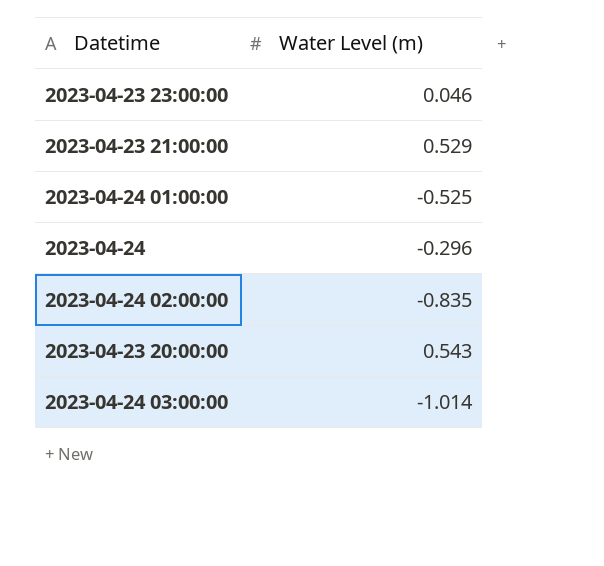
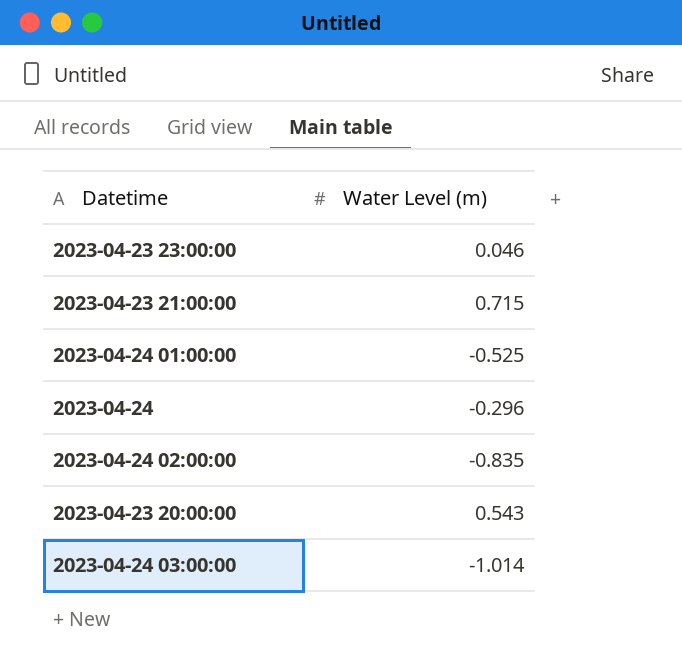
2023-04-23 21:00:00 | Water Level (m): 0.529 -> 0.715

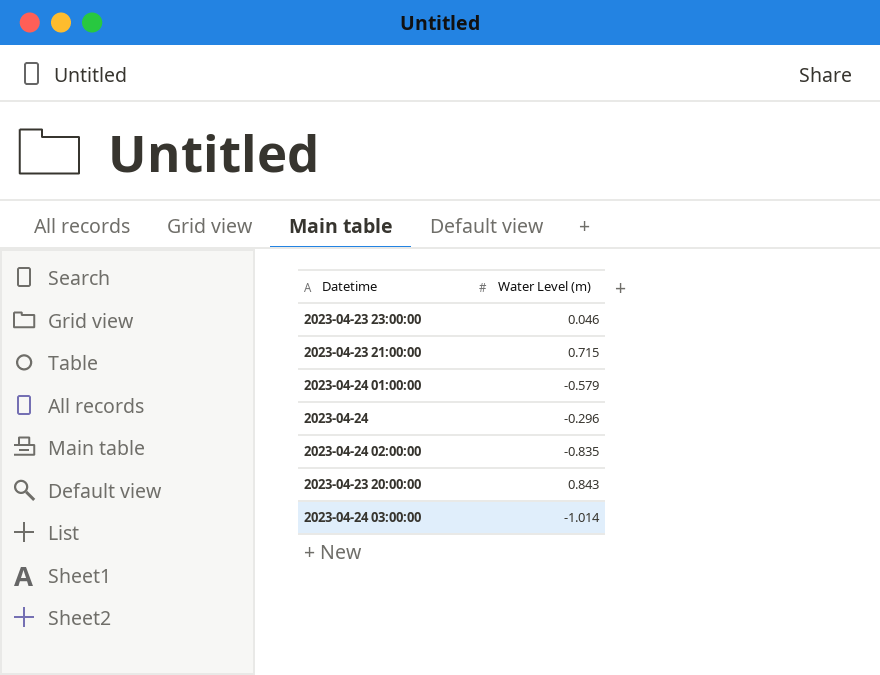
2023-04-24 01:00:00 | Water Level (m): -0.525 -> -0.579
2023-04-23 20:00:00 | Water Level (m): 0.543 -> 0.843

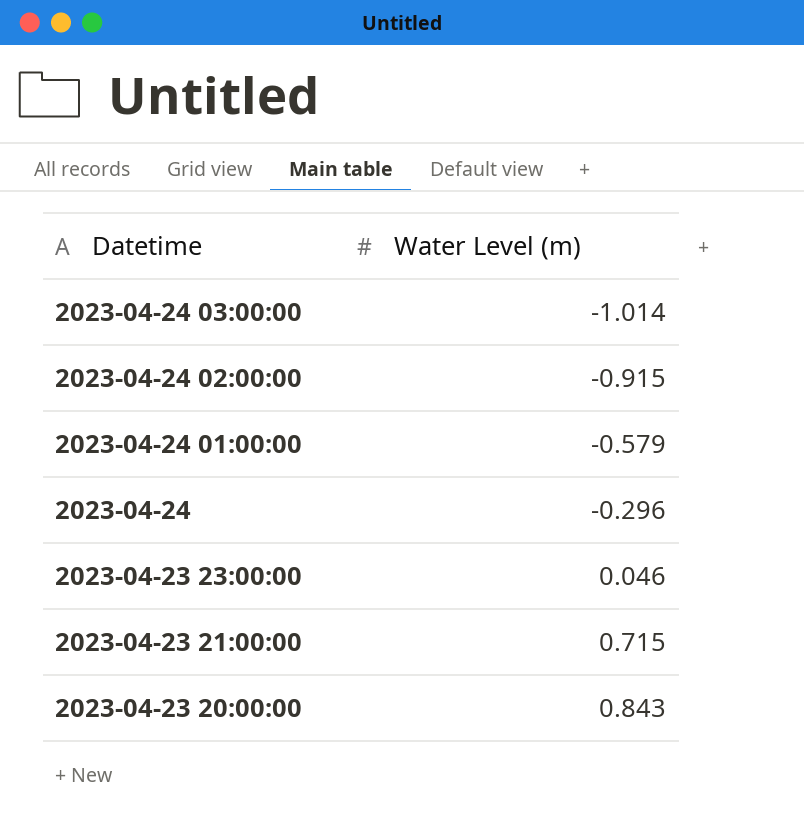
row order: none -> Datetime descending
2023-04-24 02:00:00 | Water Level (m): -0.835 -> -0.915

